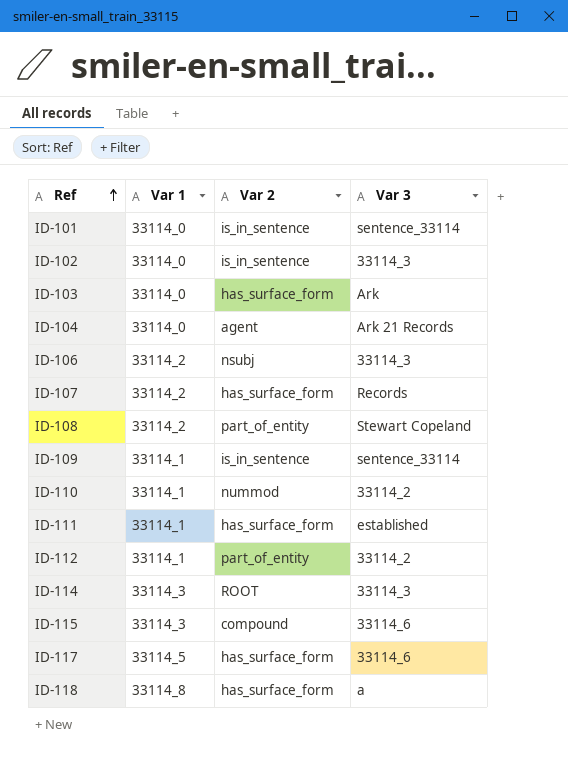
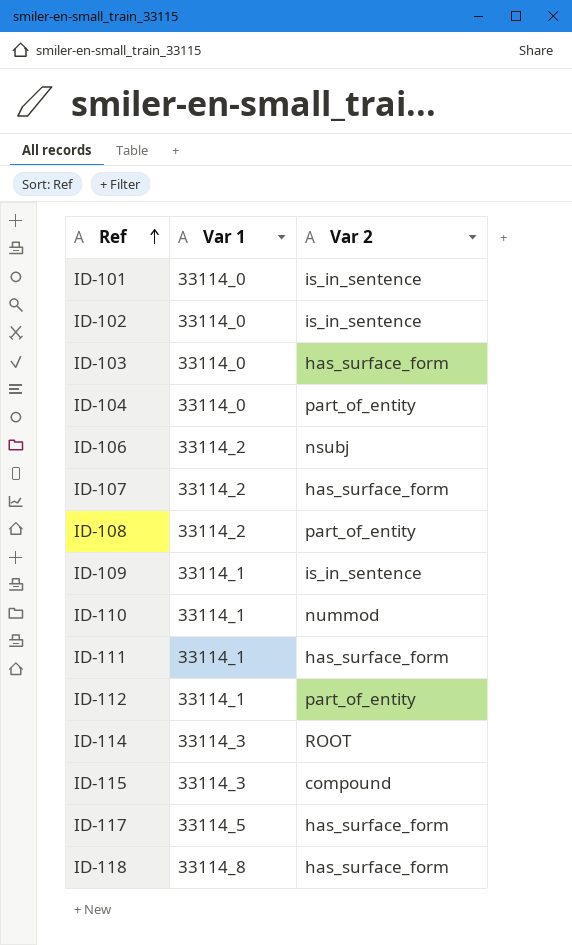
column Var 3 | position: 4 -> none
ID-104 | Var 2: agent -> part_of_entity

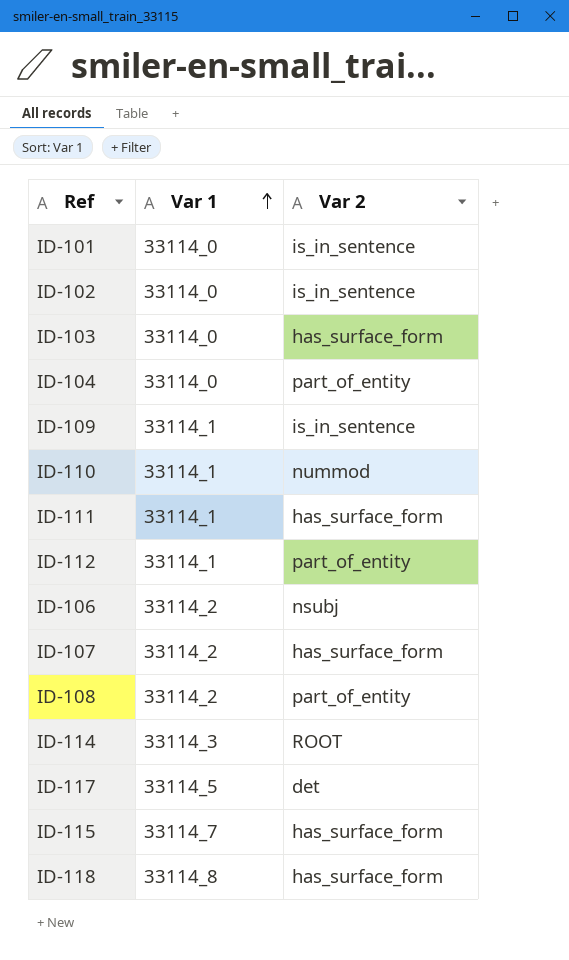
row order: Ref ascending -> Var 1 ascending
ID-117 | Var 2: has_surface_form -> det
ID-115 | Var 1: 33114_3 -> 33114_7
ID-115 | Var 2: compound -> has_surface_form

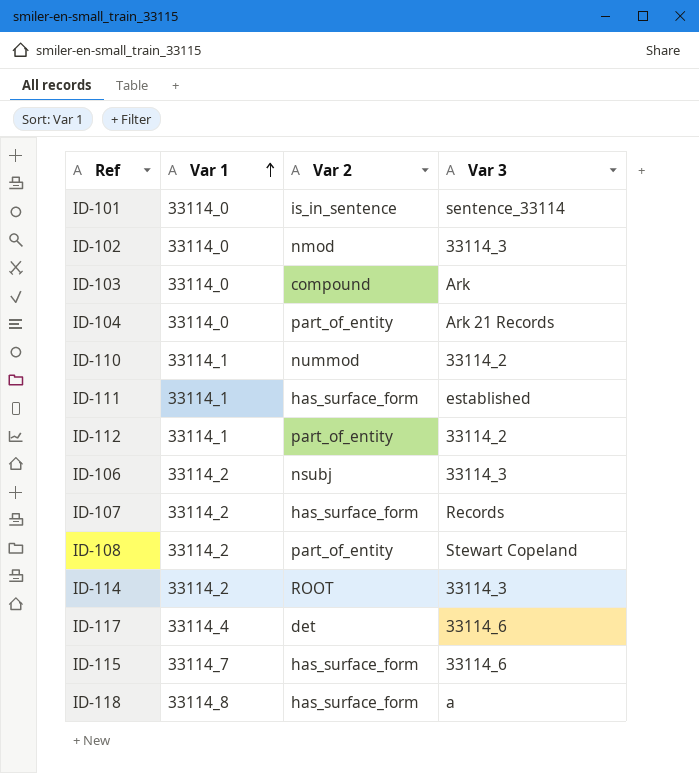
column Var 3 | position: none -> 4
row ID-109: 33114_1 | is_in_sentence -> none
ID-102 | Var 2: is_in_sentence -> nmod
ID-103 | Var 2: has_surface_form -> compound
ID-114 | Var 1: 33114_3 -> 33114_2
ID-117 | Var 1: 33114_5 -> 33114_4

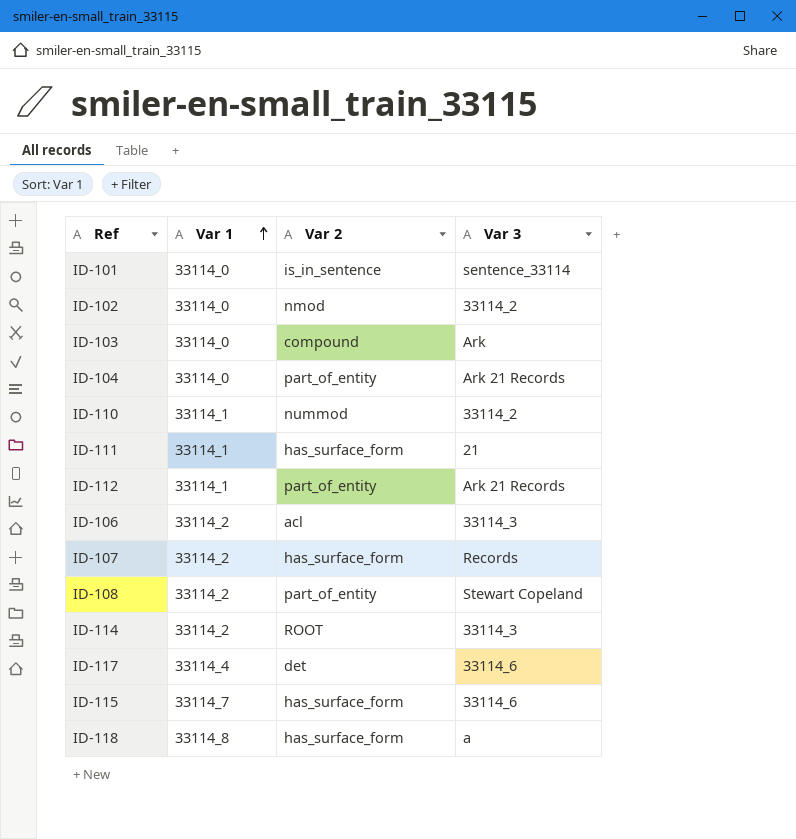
ID-102 | Var 3: 33114_3 -> 33114_2
ID-111 | Var 3: established -> 21
ID-112 | Var 3: 33114_2 -> Ark 21 Records
ID-106 | Var 2: nsubj -> acl

